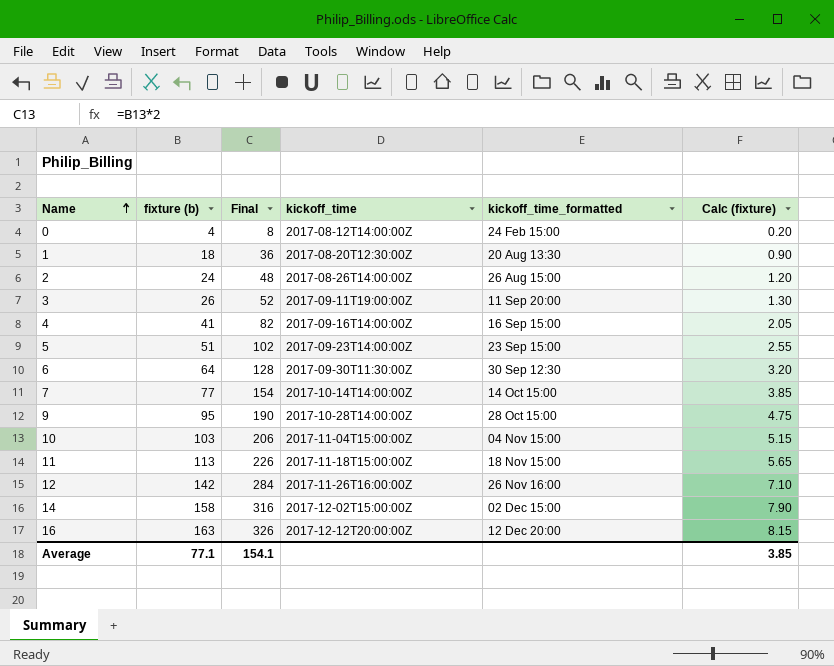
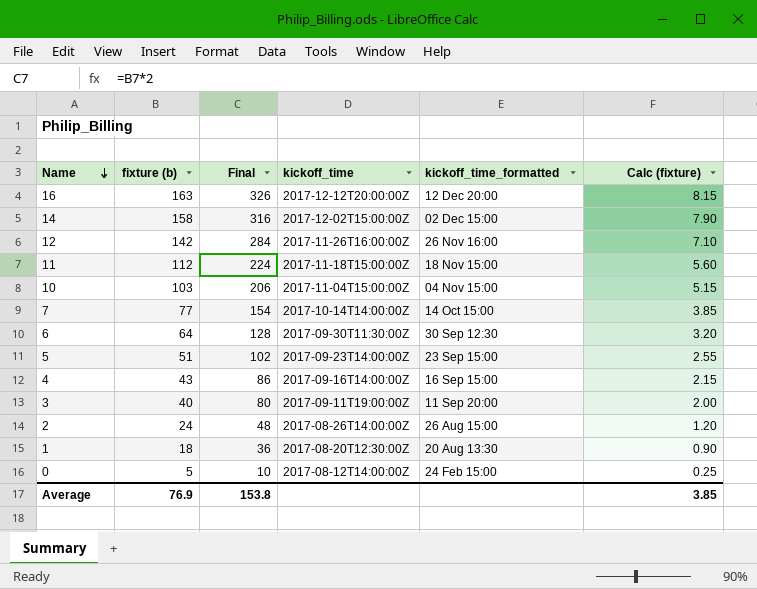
row order: Name ascending -> Name descending
row 9: 95 | 190 | 2017-10-28T14:00:00Z | 28 Oct 15:00 | 4.75 -> none
11 | fixture (b): 113 -> 112
11 | Final: 226 -> 224
11 | Calc (fixture): 5.65 -> 5.60
4 | fixture (b): 41 -> 43
4 | Final: 82 -> 86
4 | Calc (fixture): 2.05 -> 2.15
3 | fixture (b): 26 -> 40
3 | Final: 52 -> 80
3 | Calc (fixture): 1.30 -> 2.00
0 | fixture (b): 4 -> 5
0 | Final: 8 -> 10
0 | Calc (fixture): 0.20 -> 0.25
Average | fixture (b): 77.1 -> 76.9
Average | Final: 154.1 -> 153.8

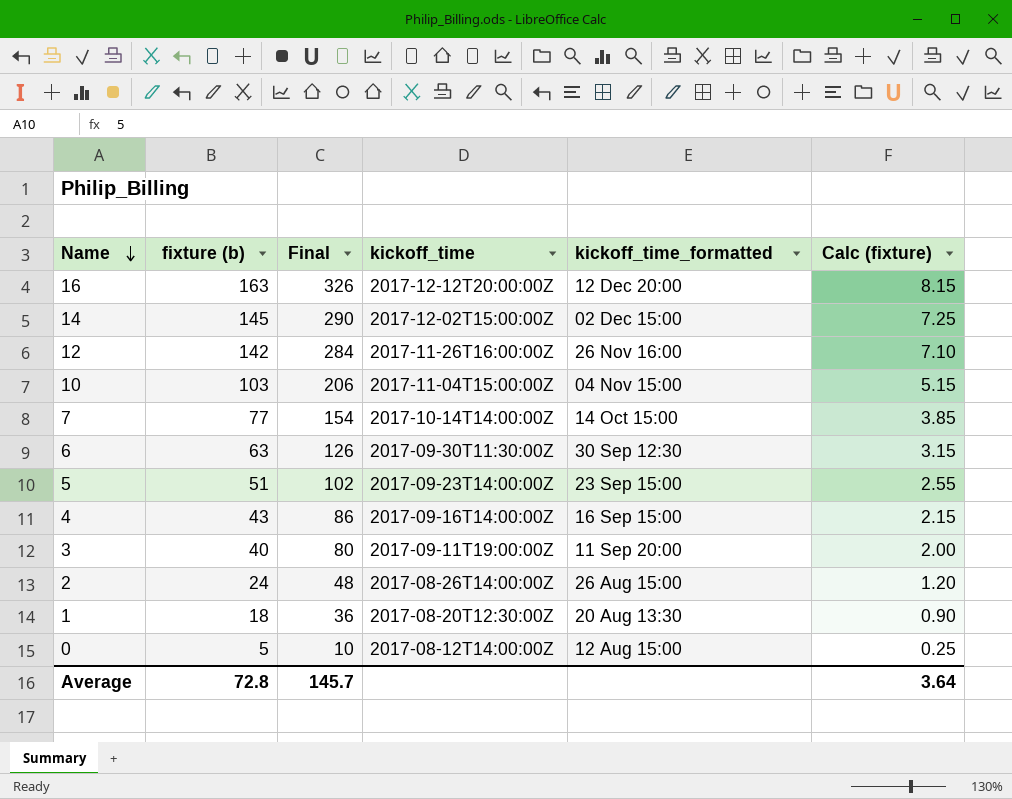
row 11: 112 | 224 | 2017-11-18T15:00:00Z | 18 Nov 15:00 | 5.60 -> none
14 | fixture (b): 158 -> 145
14 | Final: 316 -> 290
14 | Calc (fixture): 7.90 -> 7.25
6 | fixture (b): 64 -> 63
6 | Final: 128 -> 126
6 | Calc (fixture): 3.20 -> 3.15
0 | kickoff_time_formatted: 24 Feb 15:00 -> 12 Aug 15:00
Average | fixture (b): 76.9 -> 72.8
Average | Final: 153.8 -> 145.7
Average | Calc (fixture): 3.85 -> 3.64

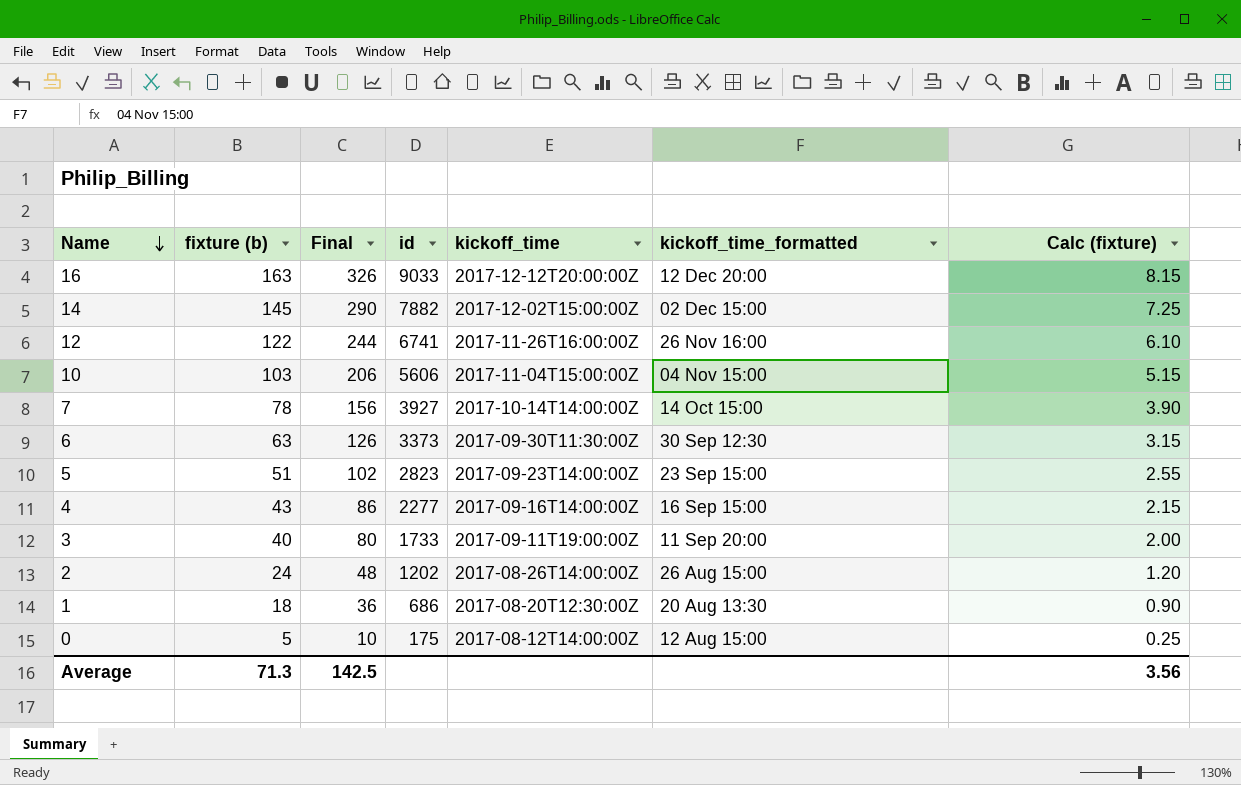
column id | position: none -> 4
12 | fixture (b): 142 -> 122
12 | Final: 284 -> 244
12 | Calc (fixture): 7.10 -> 6.10
7 | fixture (b): 77 -> 78
7 | Final: 154 -> 156
7 | Calc (fixture): 3.85 -> 3.90
Average | fixture (b): 72.8 -> 71.3
Average | Final: 145.7 -> 142.5
Average | Calc (fixture): 3.64 -> 3.56

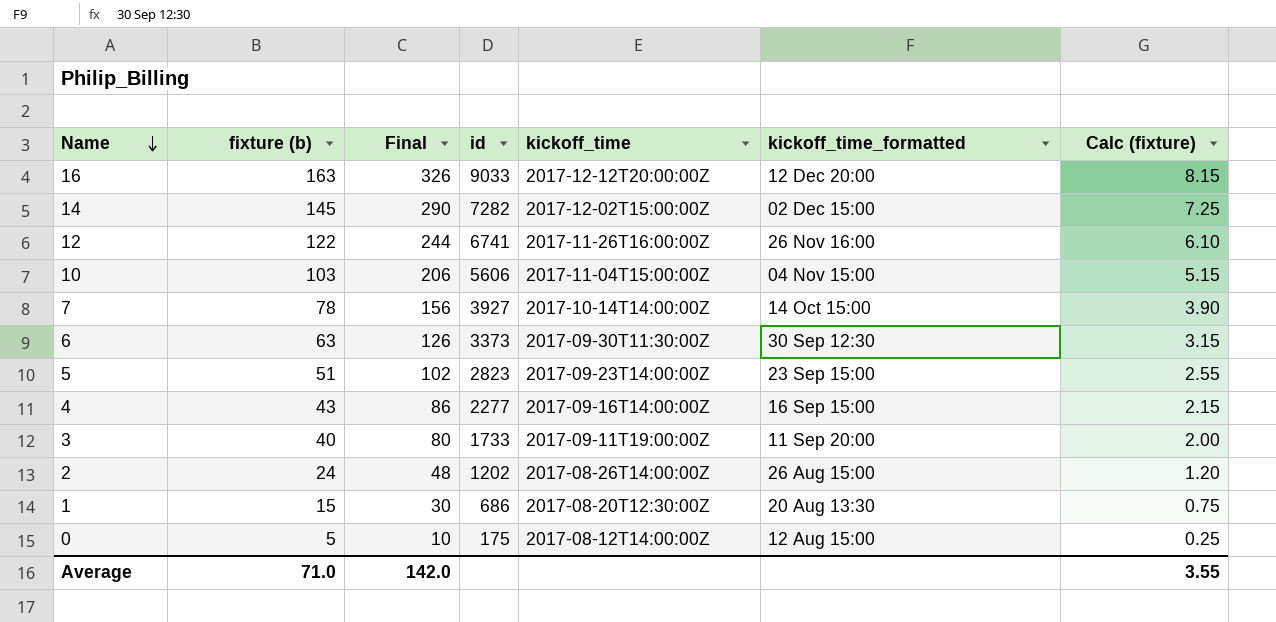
14 | id: 7882 -> 7282
1 | fixture (b): 18 -> 15
1 | Final: 36 -> 30
1 | Calc (fixture): 0.90 -> 0.75
Average | fixture (b): 71.3 -> 71.0
Average | Final: 142.5 -> 142.0
Average | Calc (fixture): 3.56 -> 3.55

